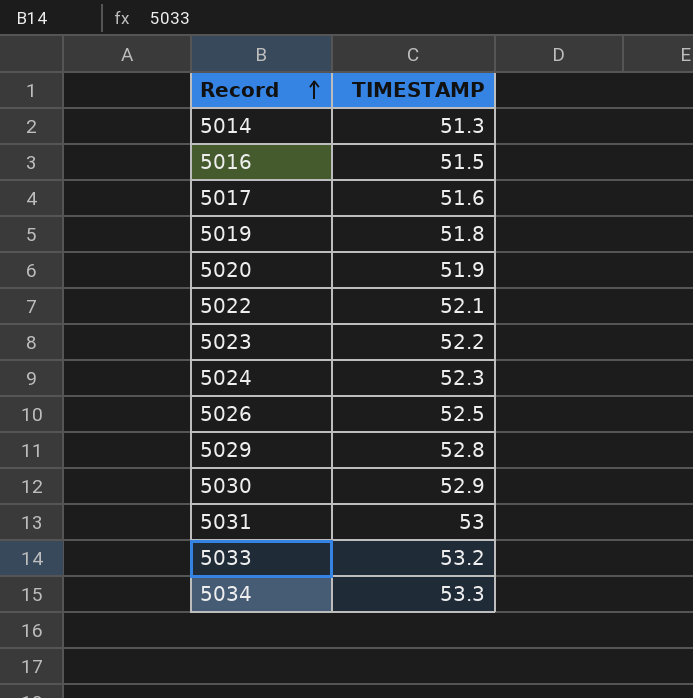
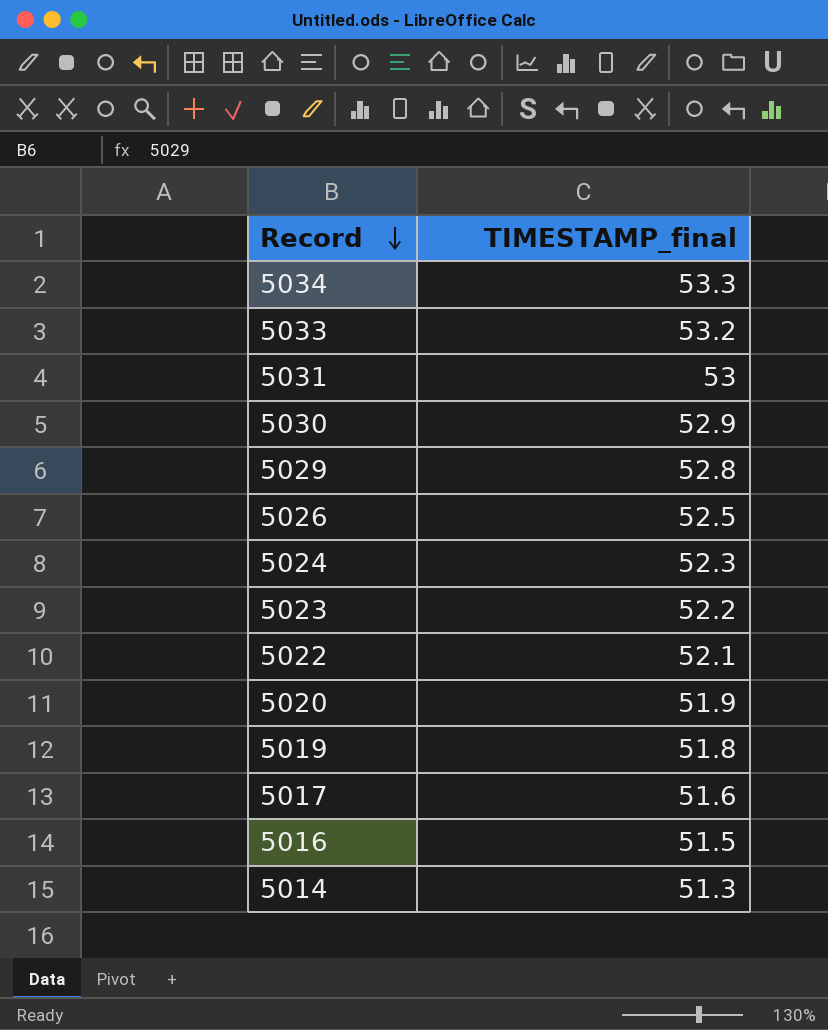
row order: Record ascending -> Record descending
column name: TIMESTAMP -> TIMESTAMP_final

